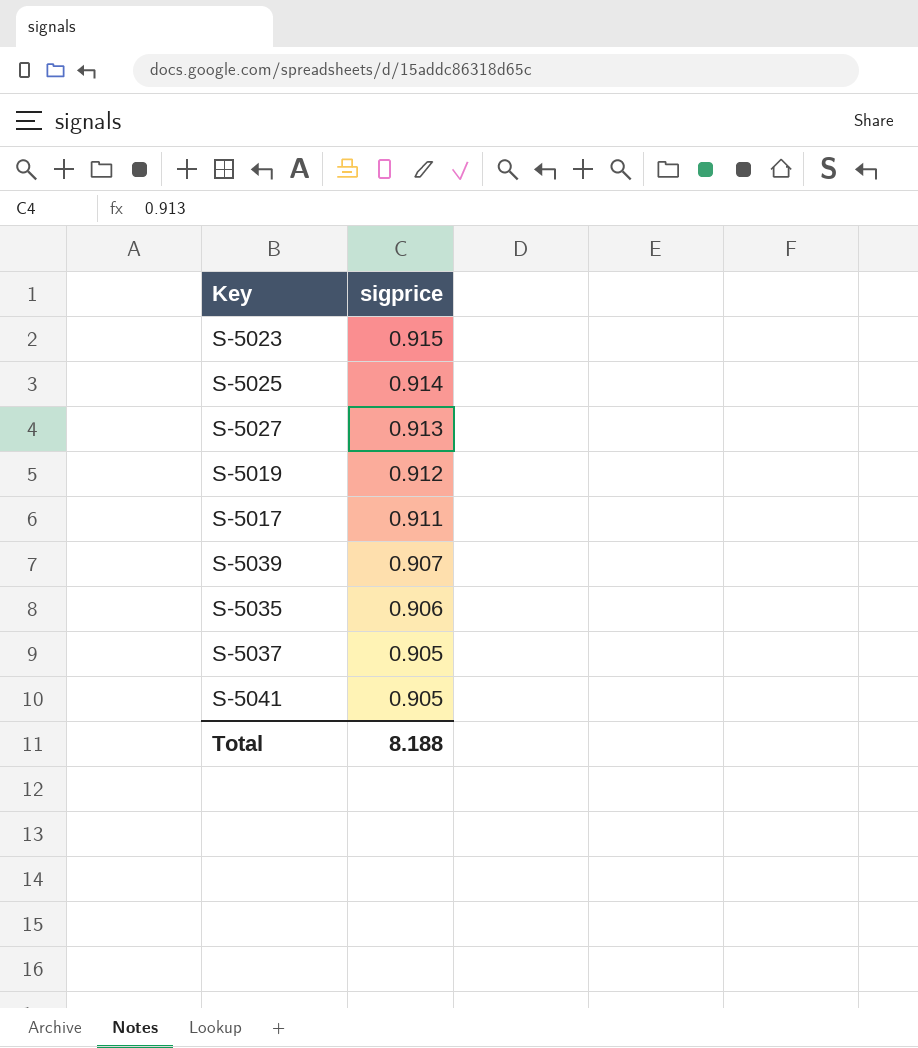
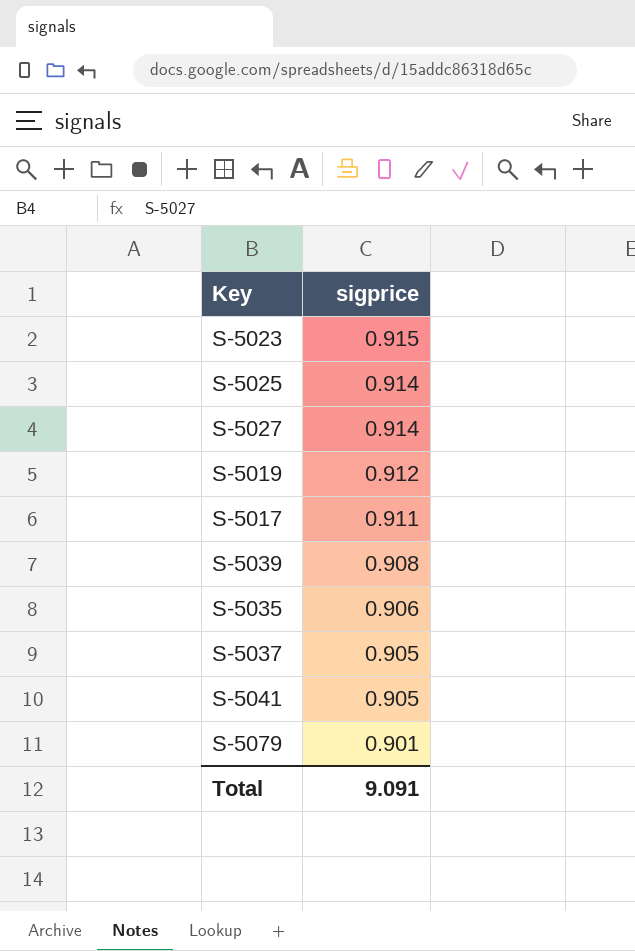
S-5027 | sigprice: 0.913 -> 0.914
S-5039 | sigprice: 0.907 -> 0.908
row S-5079: none -> 0.901
Total | sigprice: 8.188 -> 9.091

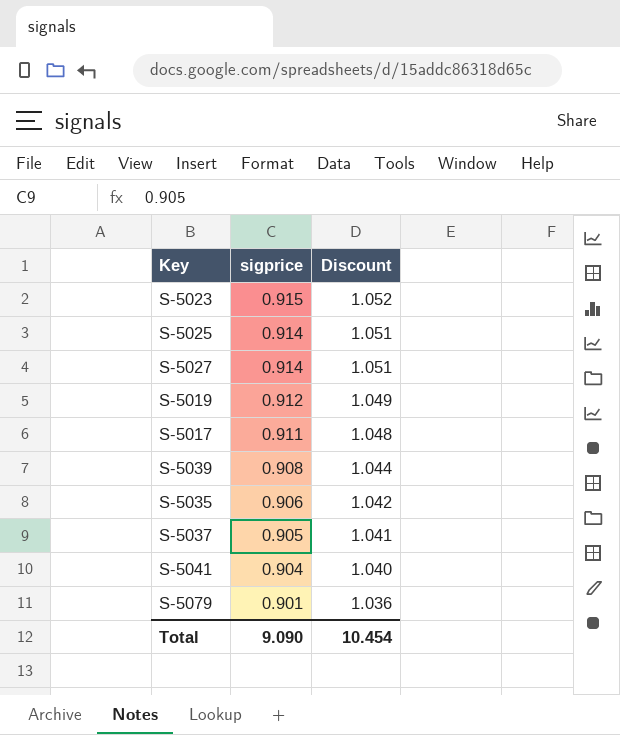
column Discount | formula: none -> [sigprice] * 1.15
S-5041 | sigprice: 0.905 -> 0.904
Total | sigprice: 9.091 -> 9.090

